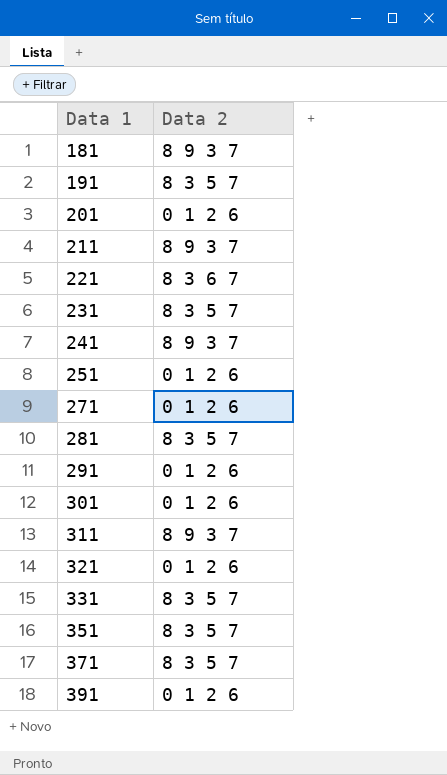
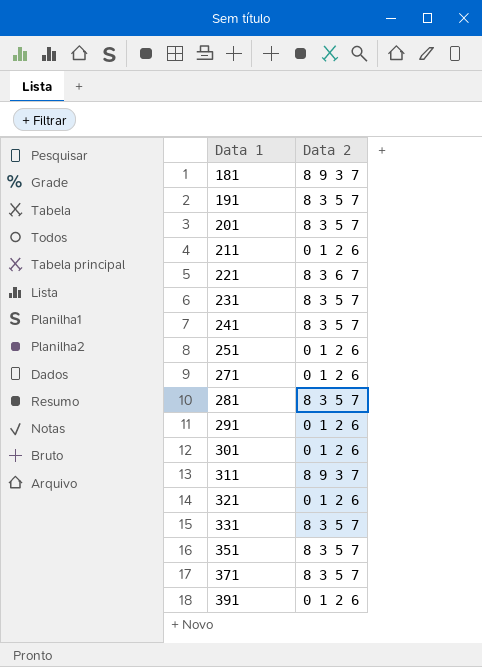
201 | Data 2: 0 1 2 6 -> 8 3 5 7
211 | Data 2: 8 9 3 7 -> 0 1 2 6
241 | Data 2: 8 9 3 7 -> 8 3 5 7

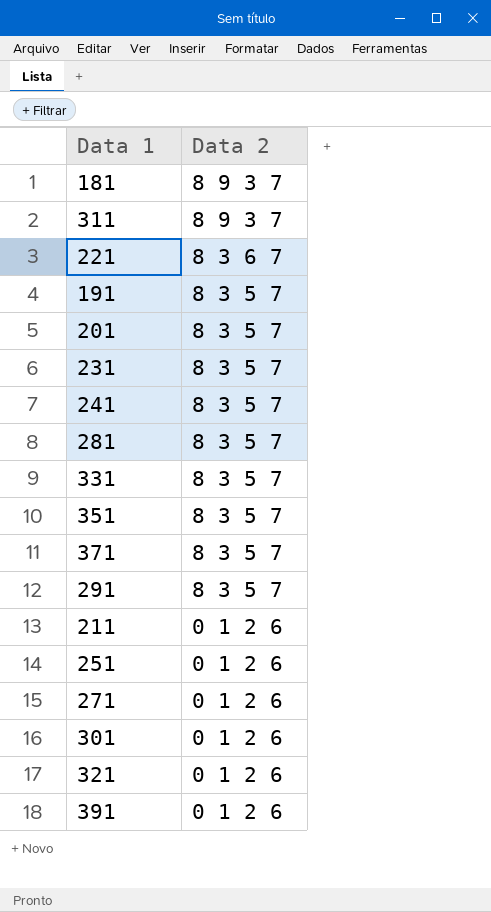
row order: Data 1 ascending -> Data 2 descending
291 | Data 2: 0 1 2 6 -> 8 3 5 7

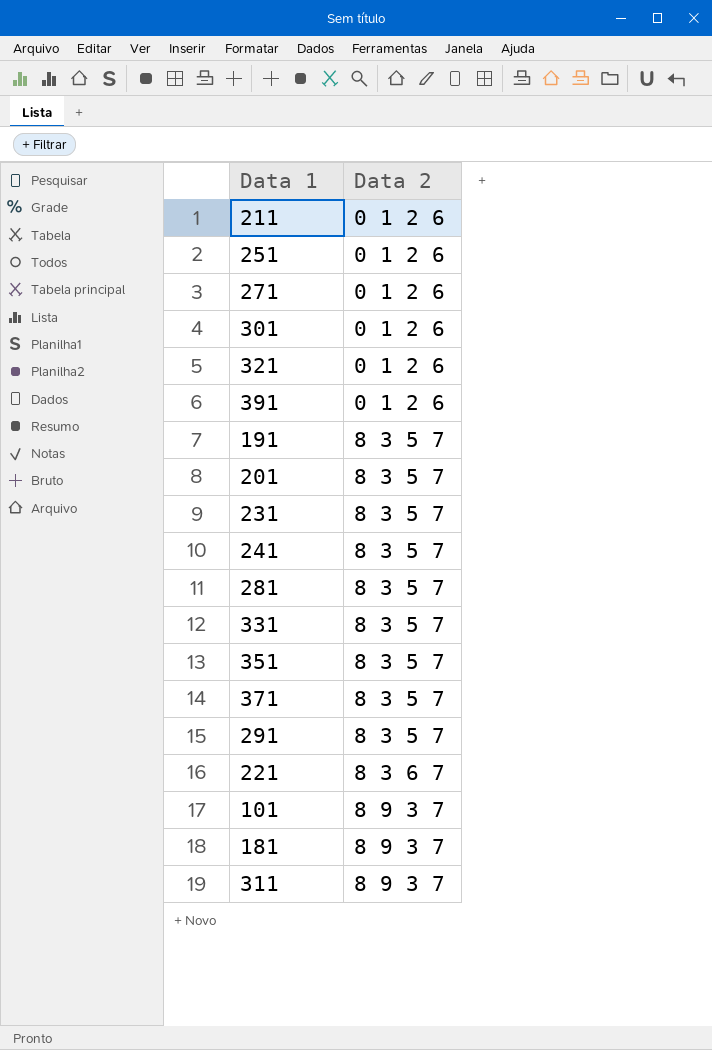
row order: Data 2 descending -> Data 2 ascending
row 101: none -> 8 9 3 7

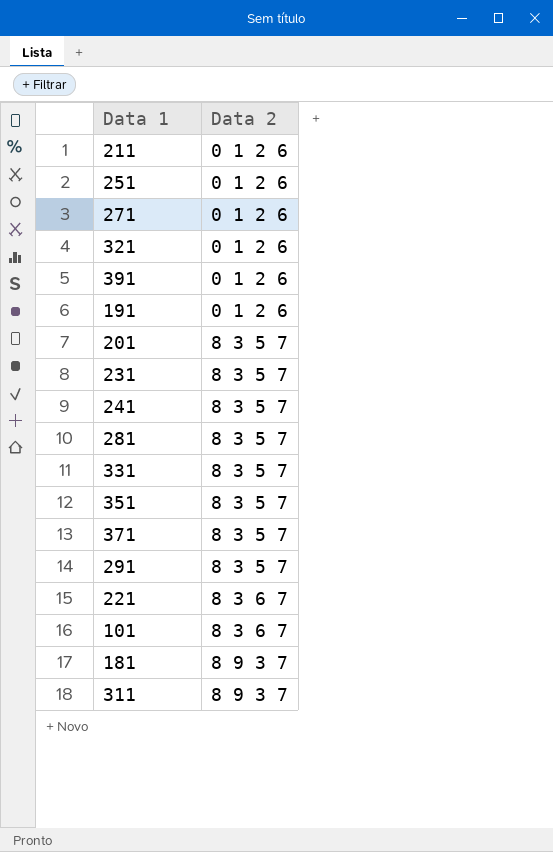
row 301: 0 1 2 6 -> none
191 | Data 2: 8 3 5 7 -> 0 1 2 6
101 | Data 2: 8 9 3 7 -> 8 3 6 7

